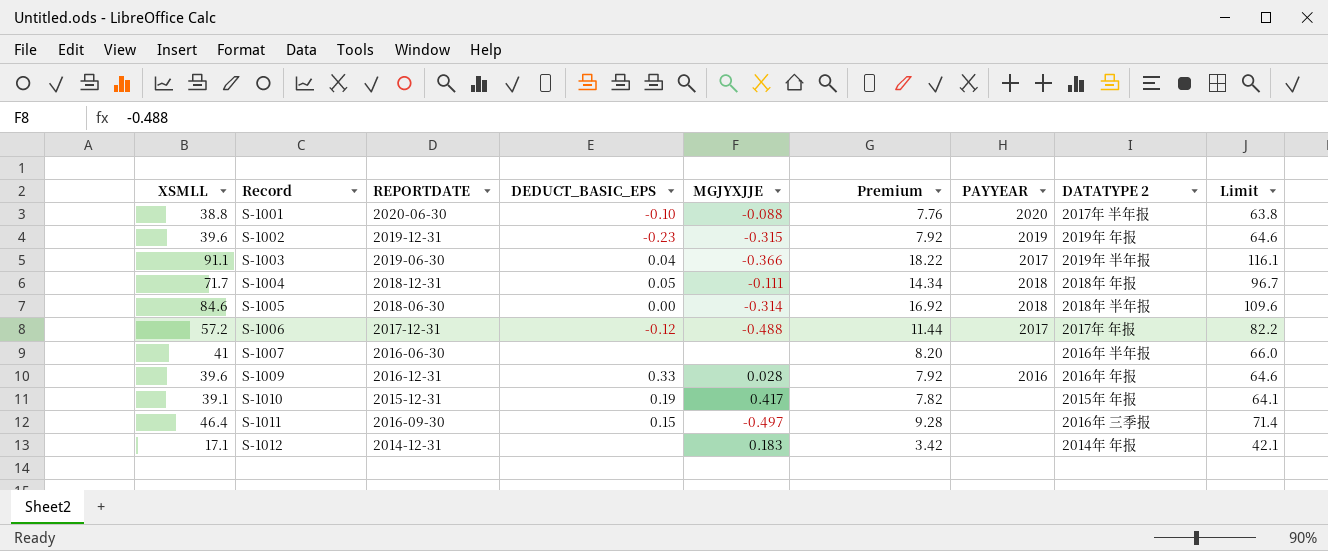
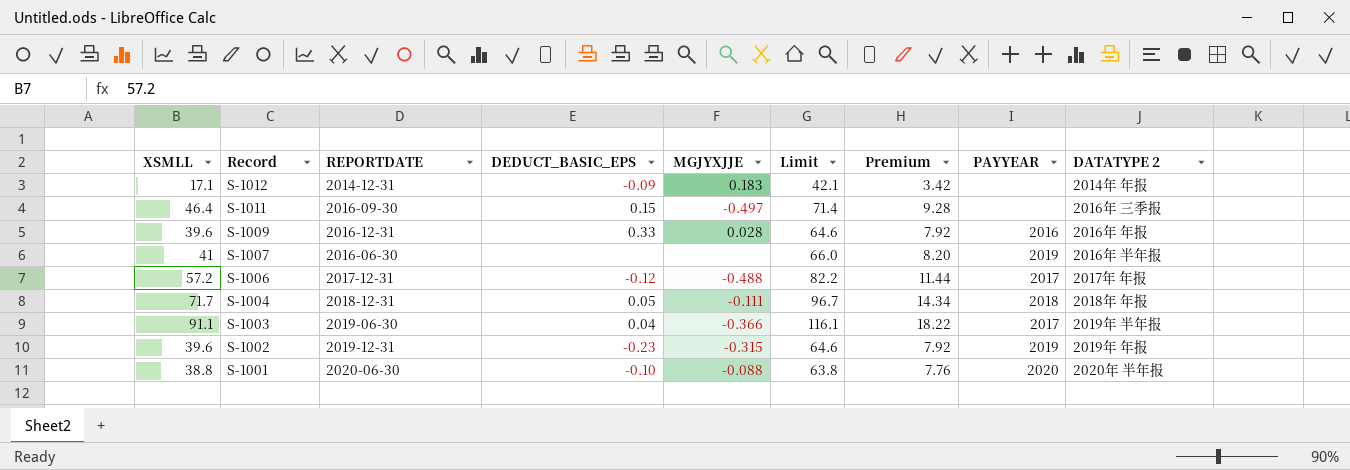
row order: Record ascending -> Record descending
column Limit | position: 9 -> 6
row S-1005: 84.6 | 2018-06-30 | 0.00 | -0.314 | 16.92 | 2018 | 2018年 半年报 | 109.6 -> none
row S-1010: 39.1 | 2015-12-31 | 0.19 | 0.417 | 7.82 | none | 2015年 年报 | 64.1 -> none
S-1012 | DEDUCT_BASIC_EPS: none -> -0.09
S-1007 | PAYYEAR: none -> 2019
S-1001 | DATATYPE 2: 2017年 半年报 -> 2020年 半年报

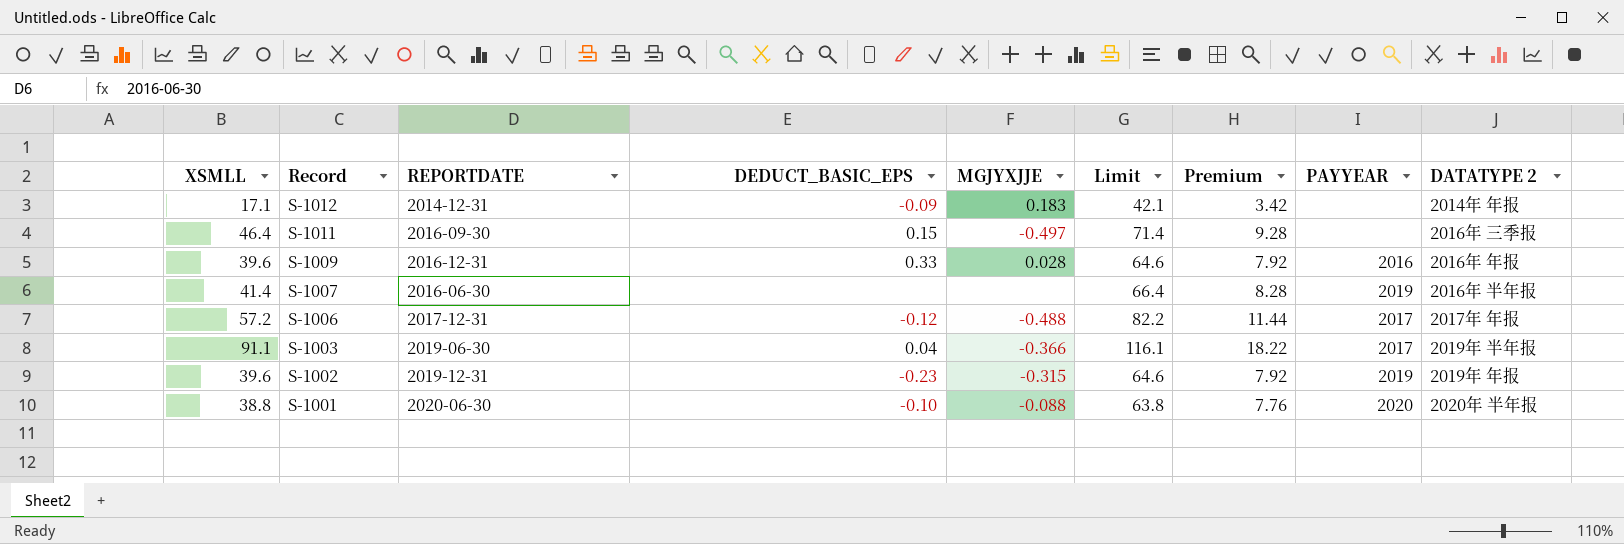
row S-1004: 71.7 | 2018-12-31 | 0.05 | -0.111 | 96.7 | 14.34 | 2018 | 2018年 年报 -> none
S-1007 | XSMLL: 41 -> 41.4
S-1007 | Limit: 66.0 -> 66.4
S-1007 | Premium: 8.20 -> 8.28

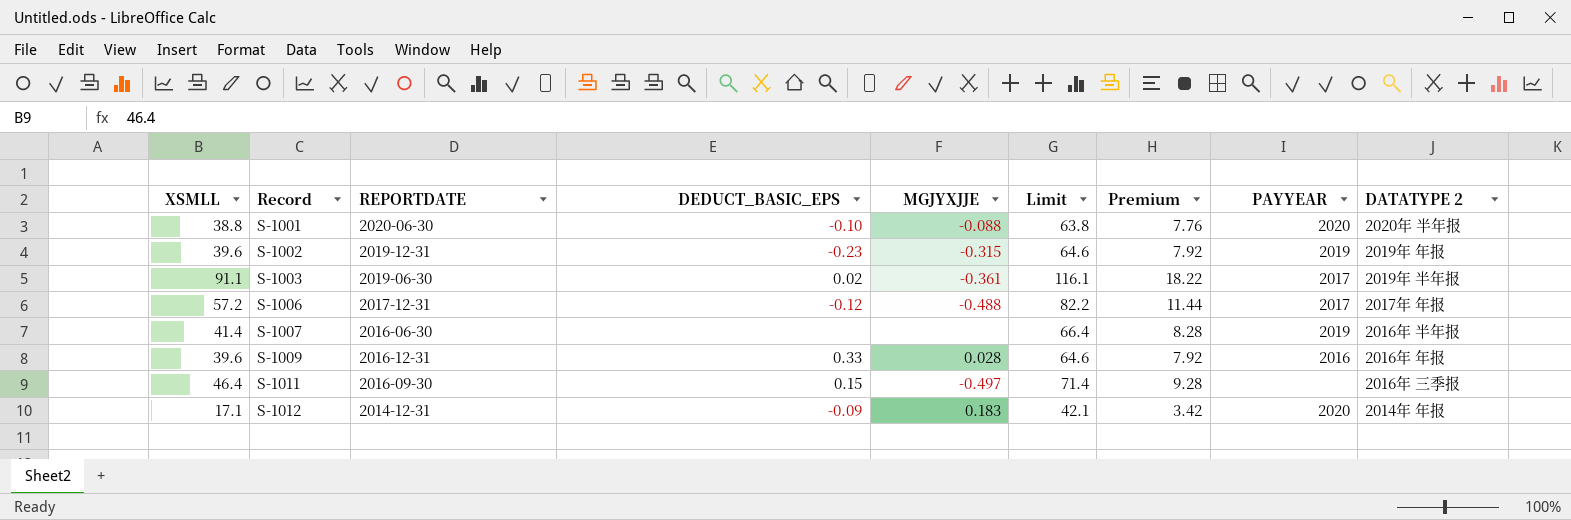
row order: Record descending -> Record ascending
S-1003 | DEDUCT_BASIC_EPS: 0.04 -> 0.02
S-1003 | MGJYXJJE: -0.366 -> -0.361
S-1012 | PAYYEAR: none -> 2020

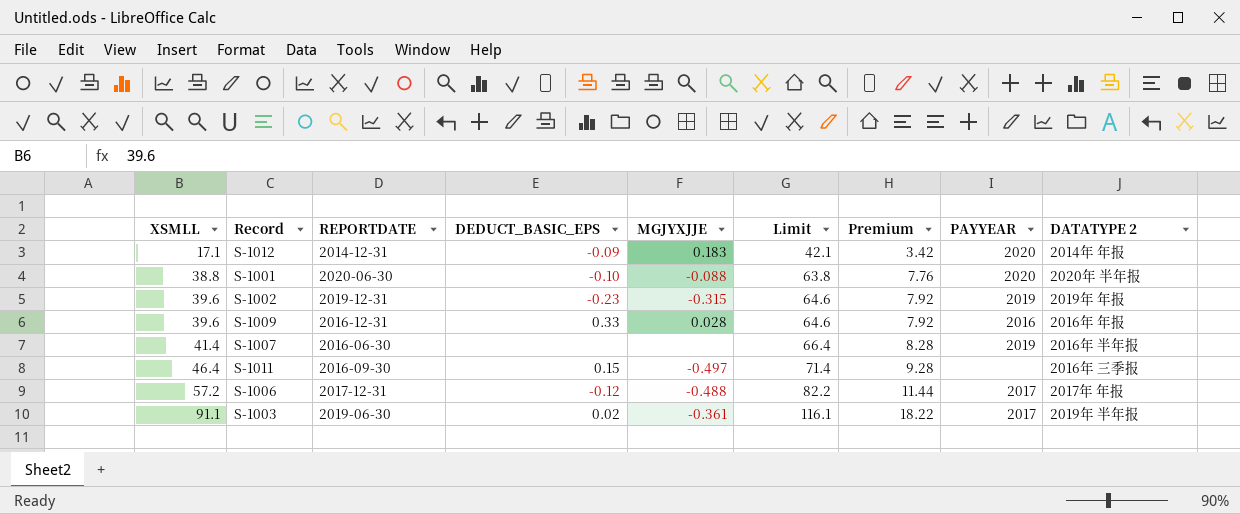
row order: Record ascending -> XSMLL ascending

